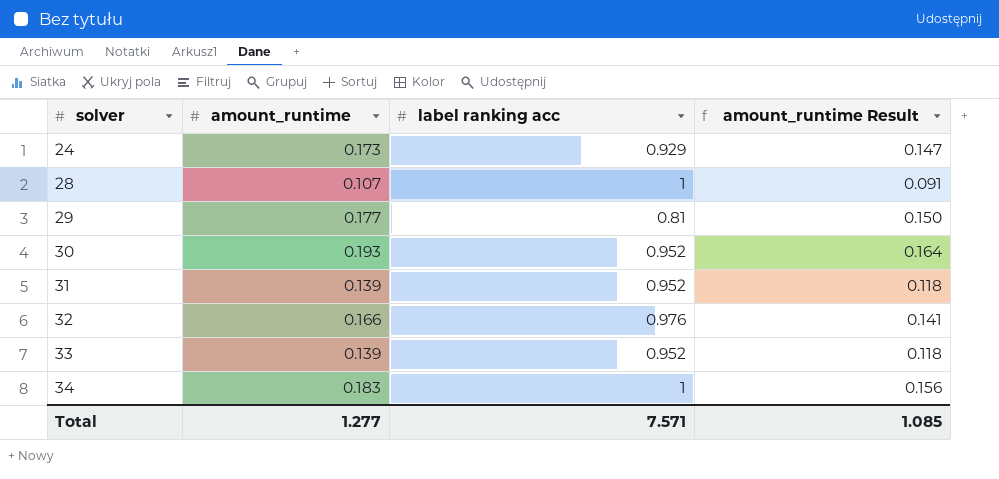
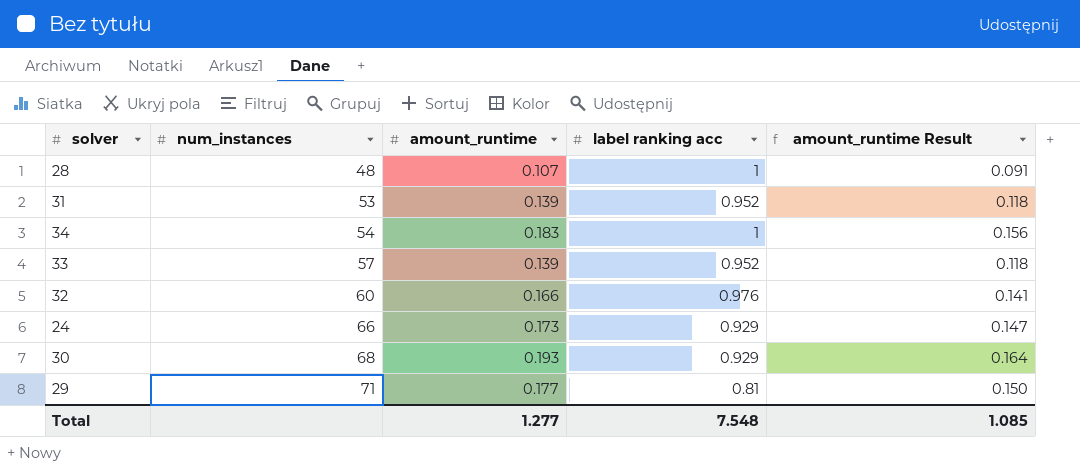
row order: solver ascending -> num_instances ascending
column num_instances | position: none -> 2
30 | label ranking acc: 0.952 -> 0.929
Total | label ranking acc: 7.571 -> 7.548

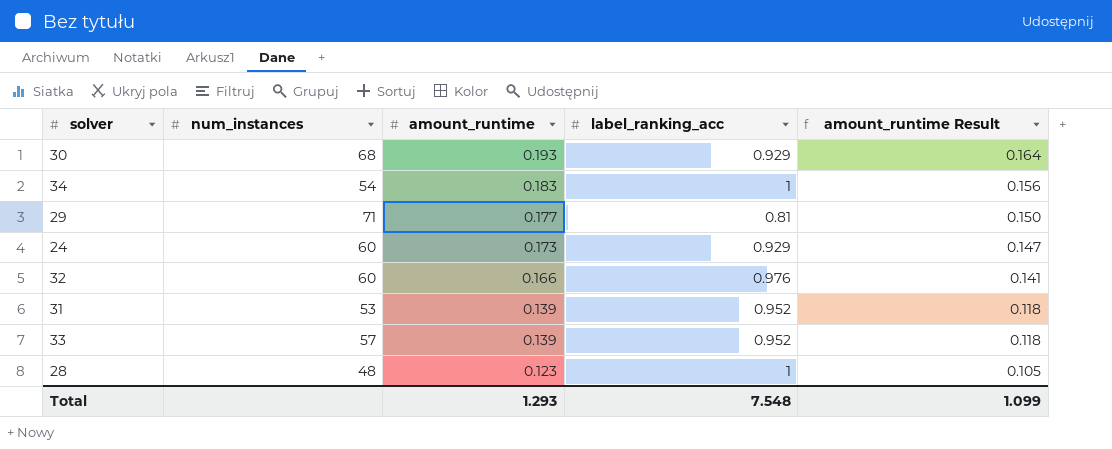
row order: num_instances ascending -> amount_runtime descending
column name: label ranking acc -> label_ranking_acc
24 | num_instances: 66 -> 60
28 | amount_runtime: 0.107 -> 0.123
28 | amount_runtime Result: 0.091 -> 0.105
Total | amount_runtime: 1.277 -> 1.293
Total | amount_runtime Result: 1.085 -> 1.099

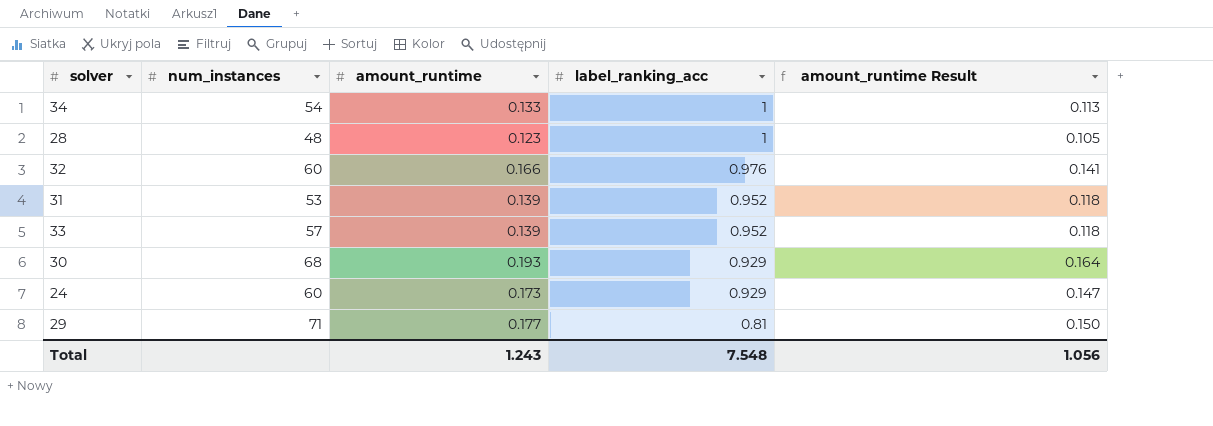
row order: amount_runtime descending -> label_ranking_acc descending
34 | amount_runtime: 0.183 -> 0.133
34 | amount_runtime Result: 0.156 -> 0.113
Total | amount_runtime: 1.293 -> 1.243
Total | amount_runtime Result: 1.099 -> 1.056

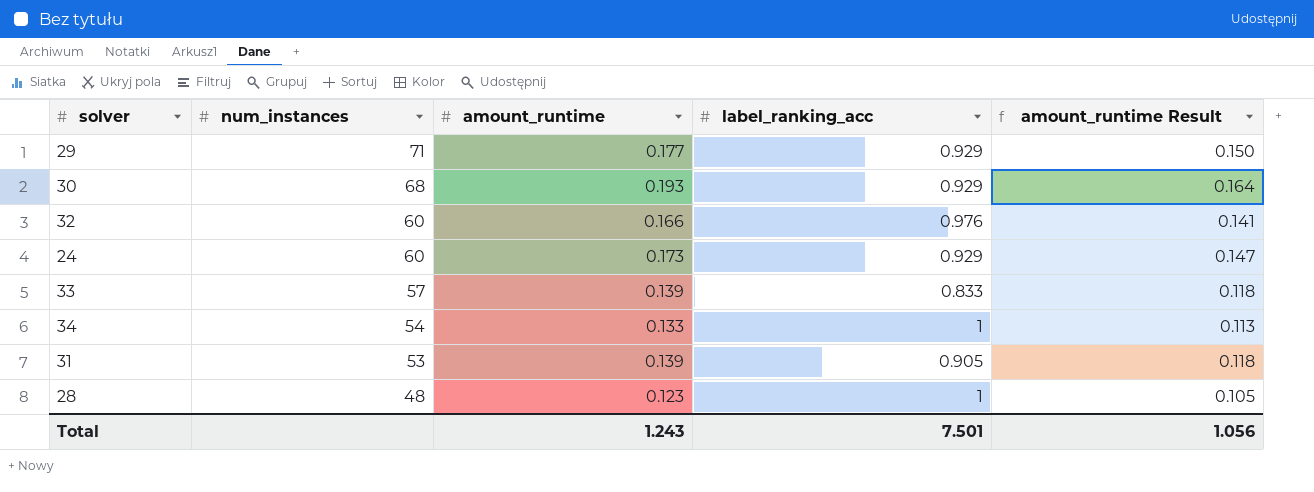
row order: label_ranking_acc descending -> num_instances descending
29 | label_ranking_acc: 0.81 -> 0.929
33 | label_ranking_acc: 0.952 -> 0.833
31 | label_ranking_acc: 0.952 -> 0.905
Total | label_ranking_acc: 7.548 -> 7.501

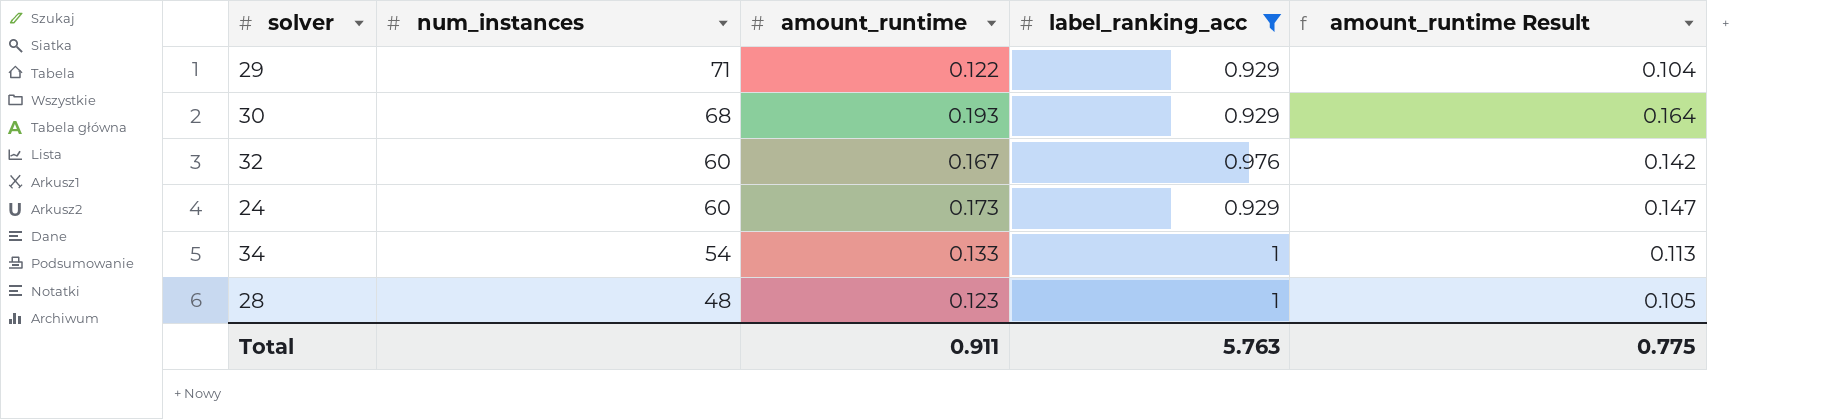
filter: none -> label_ranking_acc >= 0.929
29 | amount_runtime: 0.177 -> 0.122
29 | amount_runtime Result: 0.150 -> 0.104
32 | amount_runtime: 0.166 -> 0.167
32 | amount_runtime Result: 0.141 -> 0.142
Total | amount_runtime: 1.243 -> 0.911
Total | label_ranking_acc: 7.501 -> 5.763
Total | amount_runtime Result: 1.056 -> 0.775

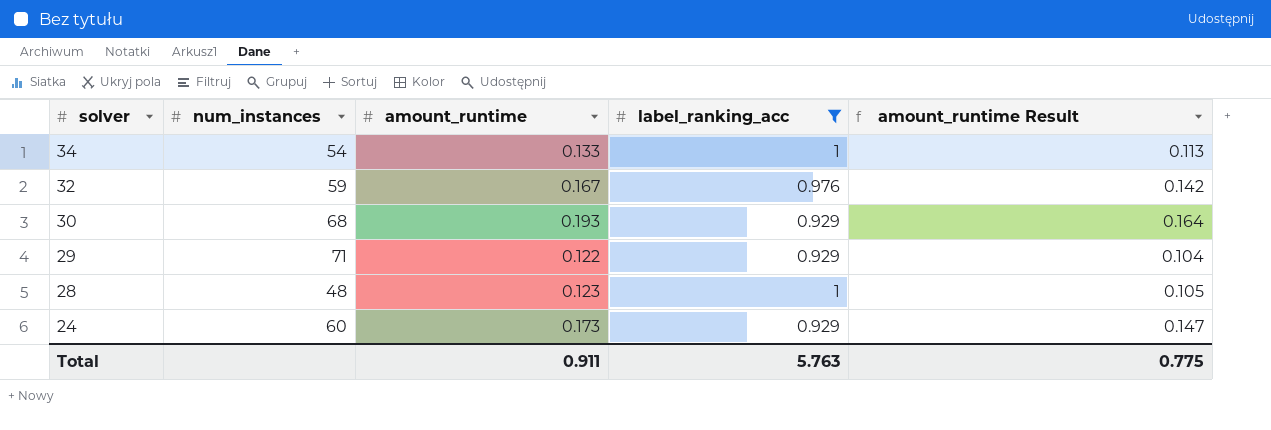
row order: num_instances descending -> solver descending
32 | num_instances: 60 -> 59

